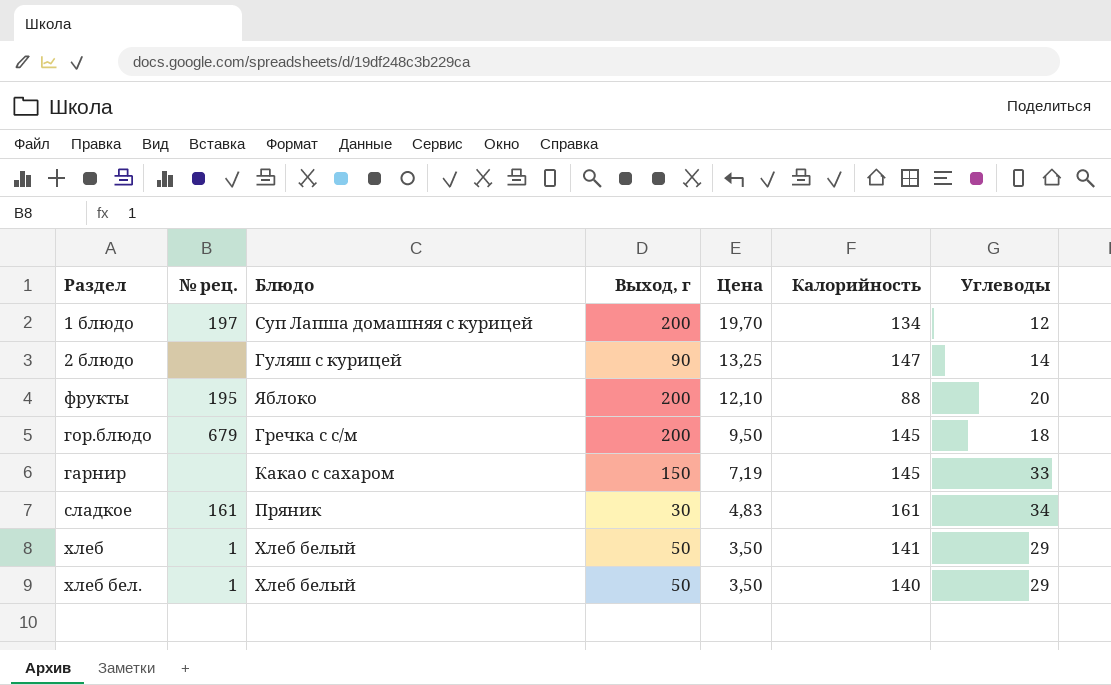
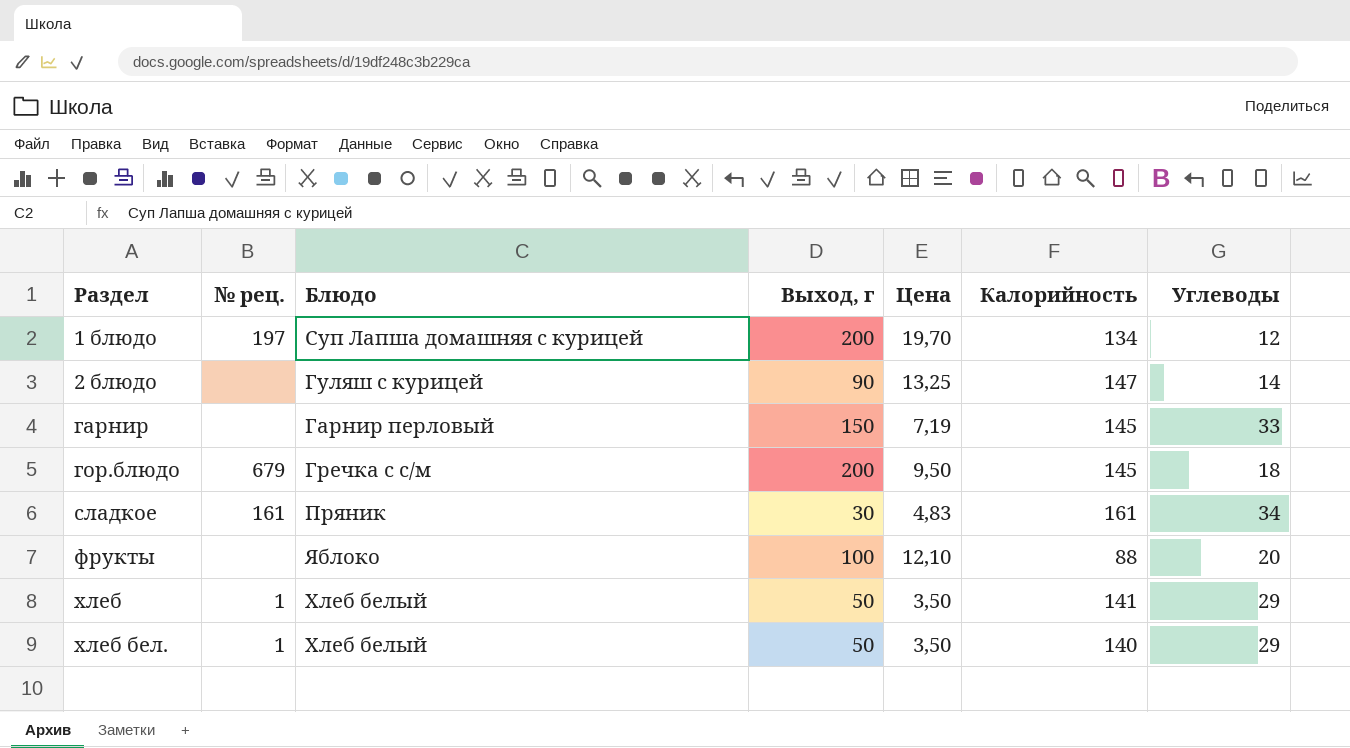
row order: Цена descending -> Раздел ascending
гарнир | Блюдо: Какао с сахаром -> Гарнир перловый
фрукты | № рец.: 195 -> none
фрукты | Выход, г: 200 -> 100

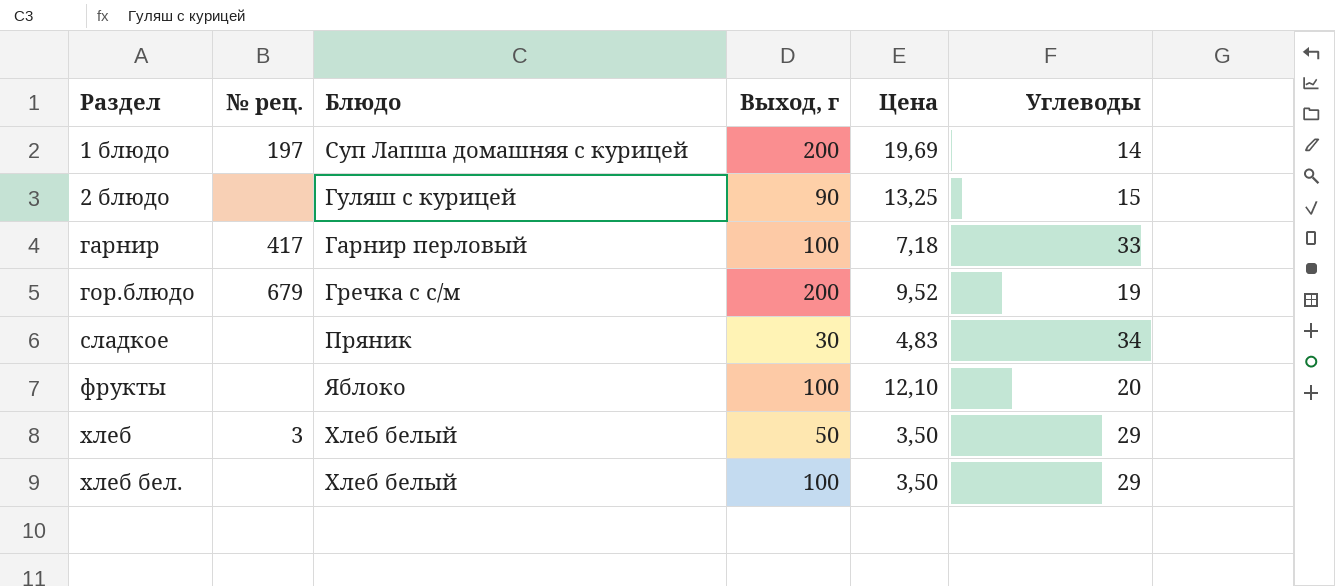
column Калорийность | position: 6 -> none
1 блюдо | Цена: 19,70 -> 19,69
1 блюдо | Углеводы: 12 -> 14
2 блюдо | Углеводы: 14 -> 15
гарнир | № рец.: none -> 417
гарнир | Выход, г: 150 -> 100
гарнир | Цена: 7,19 -> 7,18
гор.блюдо | Цена: 9,50 -> 9,52
гор.блюдо | Углеводы: 18 -> 19
сладкое | № рец.: 161 -> none
хлеб | № рец.: 1 -> 3
хлеб бел. | № рец.: 1 -> none
хлеб бел. | Выход, г: 50 -> 100

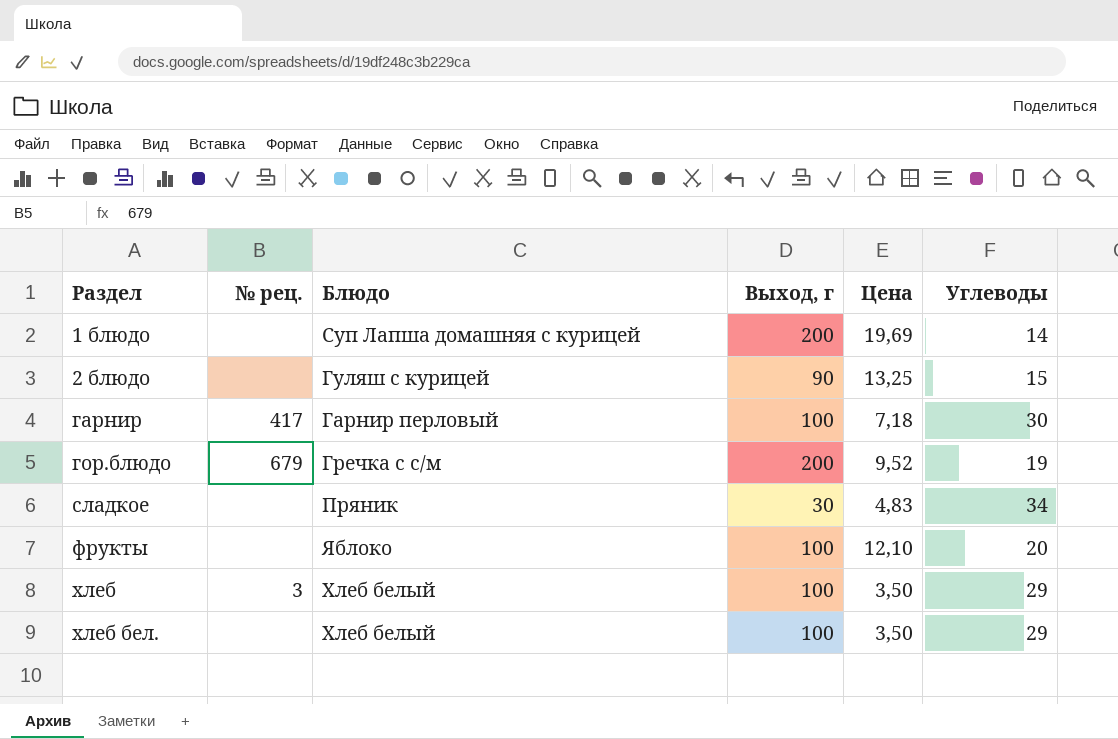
1 блюдо | № рец.: 197 -> none
гарнир | Углеводы: 33 -> 30
хлеб | Выход, г: 50 -> 100

